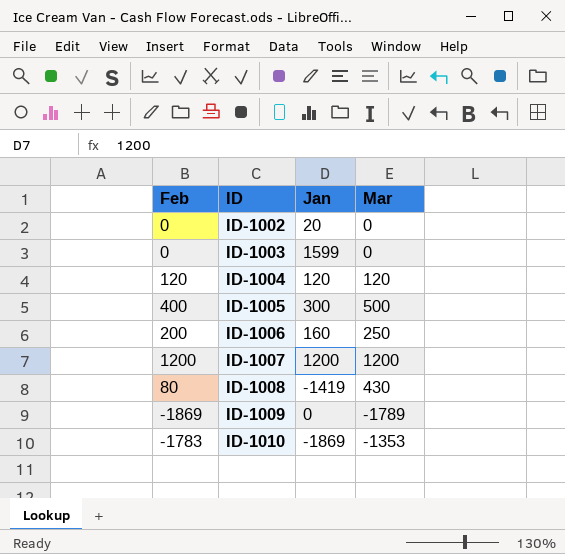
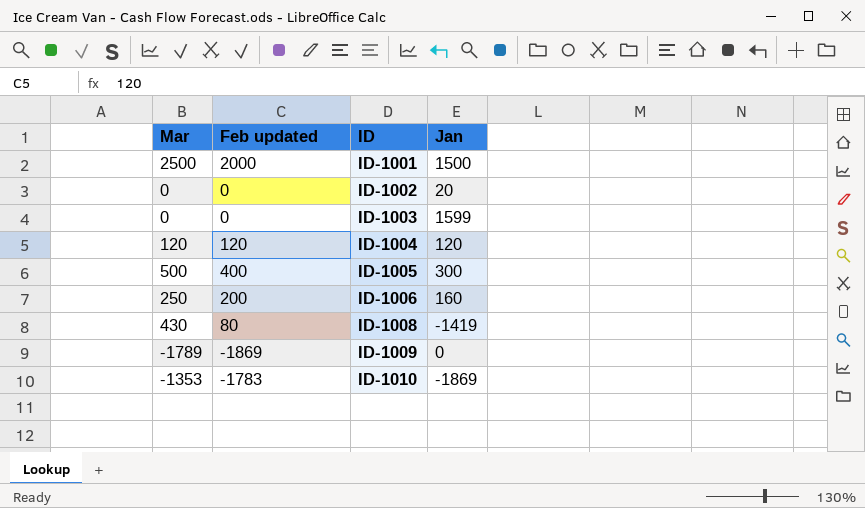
column Mar | position: 4 -> 1
column name: Feb -> Feb updated
row ID-1007: 1200 | 1200 | 1200 -> none
row ID-1001: none -> 2500 | 2000 | 1500

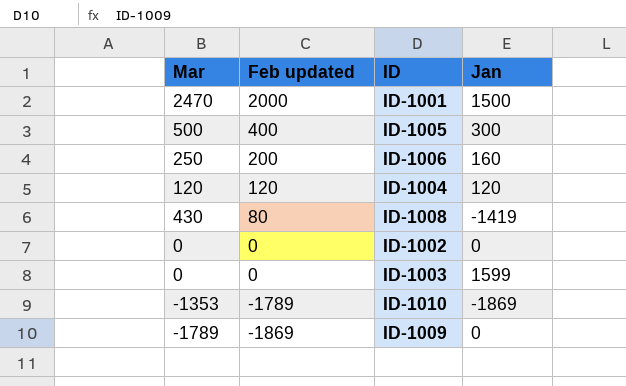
row order: ID ascending -> Feb updated descending
ID-1001 | Mar: 2500 -> 2470
ID-1002 | Jan: 20 -> 0
ID-1010 | Feb updated: -1783 -> -1789

